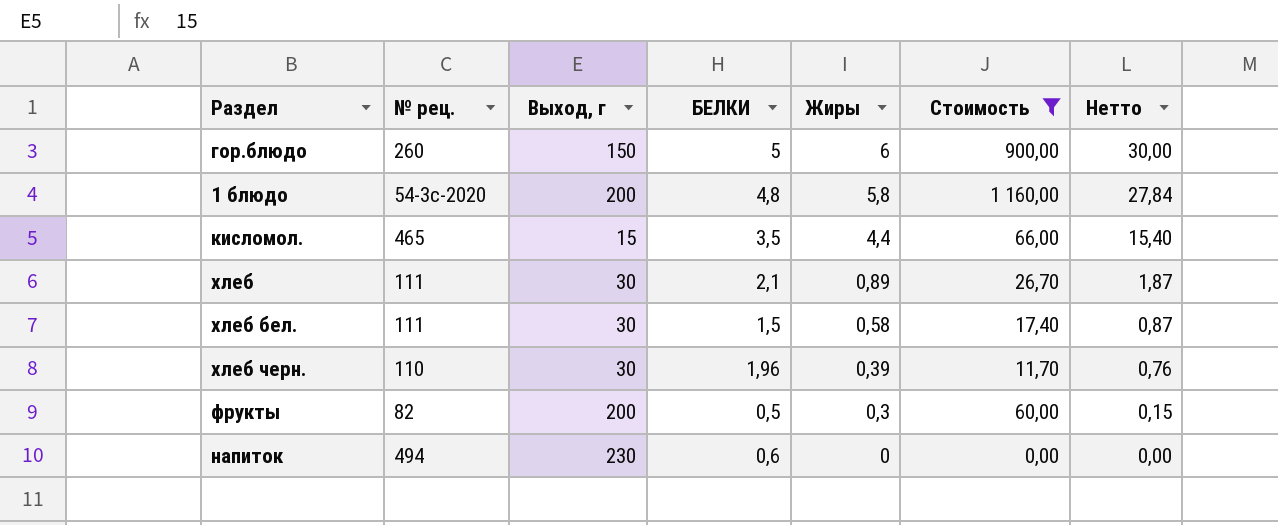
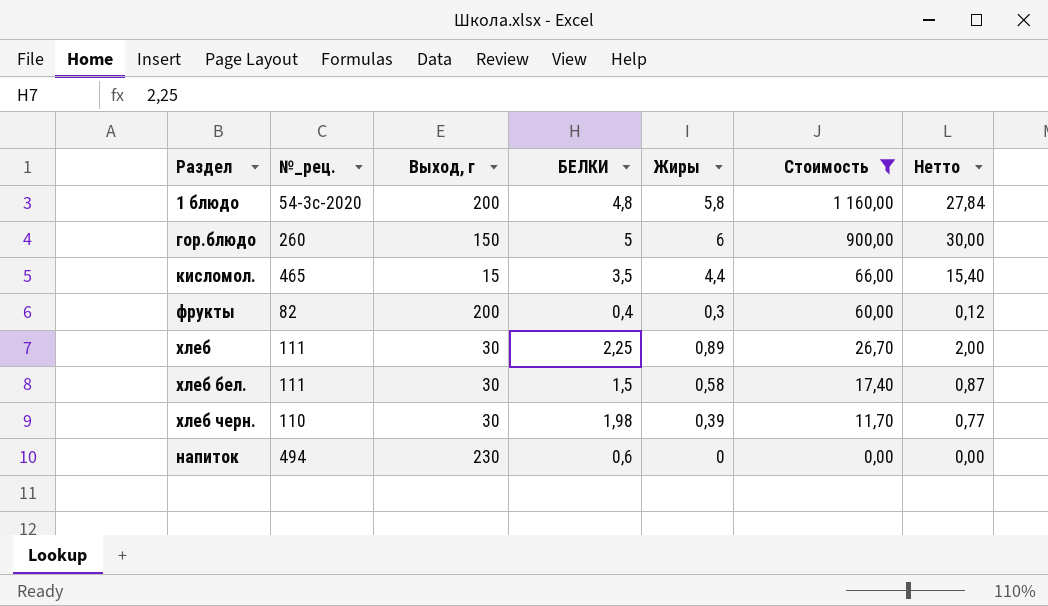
row order: Жиры descending -> Стоимость descending
column name: № рец. -> №_рец.
фрукты | БЕЛКИ: 0,5 -> 0,4
фрукты | Нетто: 0,15 -> 0,12
хлеб | БЕЛКИ: 2,1 -> 2,25
хлеб | Нетто: 1,87 -> 2,00
хлеб черн. | БЕЛКИ: 1,96 -> 1,98
хлеб черн. | Нетто: 0,76 -> 0,77

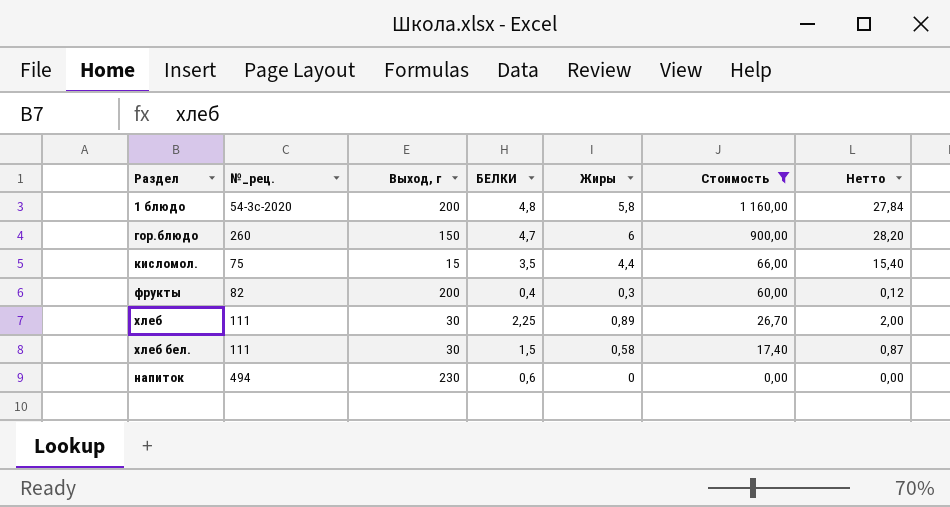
row хлеб черн.: 110 | 30 | 1,98 | 0,39 | 11,70 | 0,77 -> none
гор.блюдо | БЕЛКИ: 5 -> 4,7
гор.блюдо | Нетто: 30,00 -> 28,20
кисломол. | №_рец.: 465 -> 75

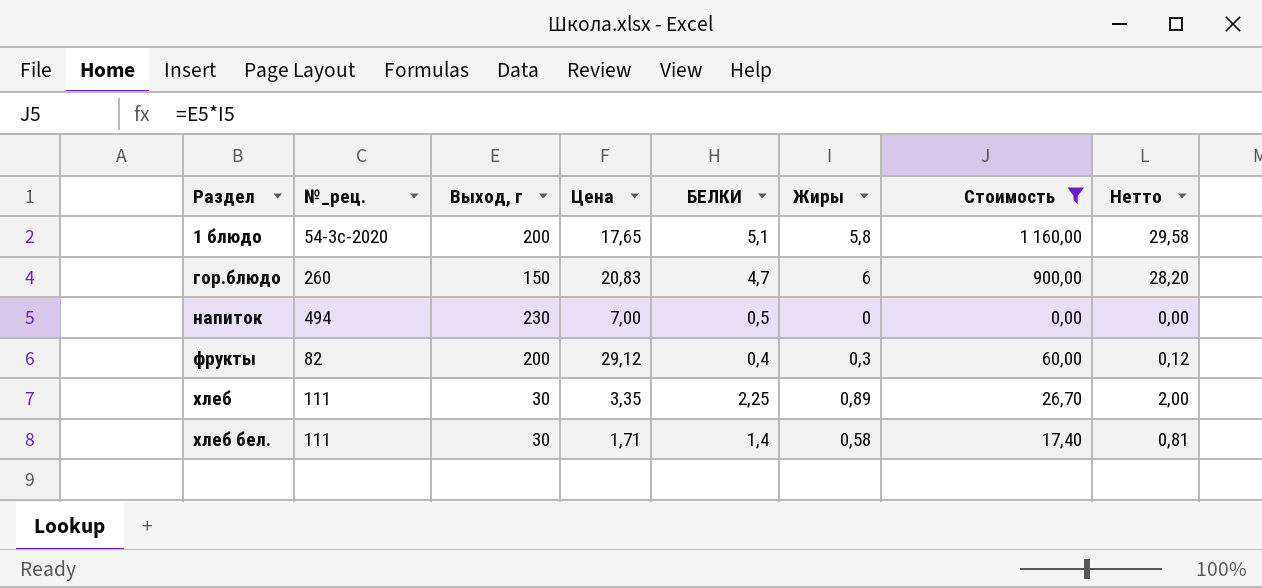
row order: Стоимость descending -> Раздел ascending
column Цена | position: none -> 4
row кисломол.: 75 | 15 | 3,5 | 4,4 | 66,00 | 15,40 -> none
1 блюдо | БЕЛКИ: 4,8 -> 5,1
1 блюдо | Нетто: 27,84 -> 29,58
напиток | БЕЛКИ: 0,6 -> 0,5
хлеб бел. | БЕЛКИ: 1,5 -> 1,4
хлеб бел. | Нетто: 0,87 -> 0,81

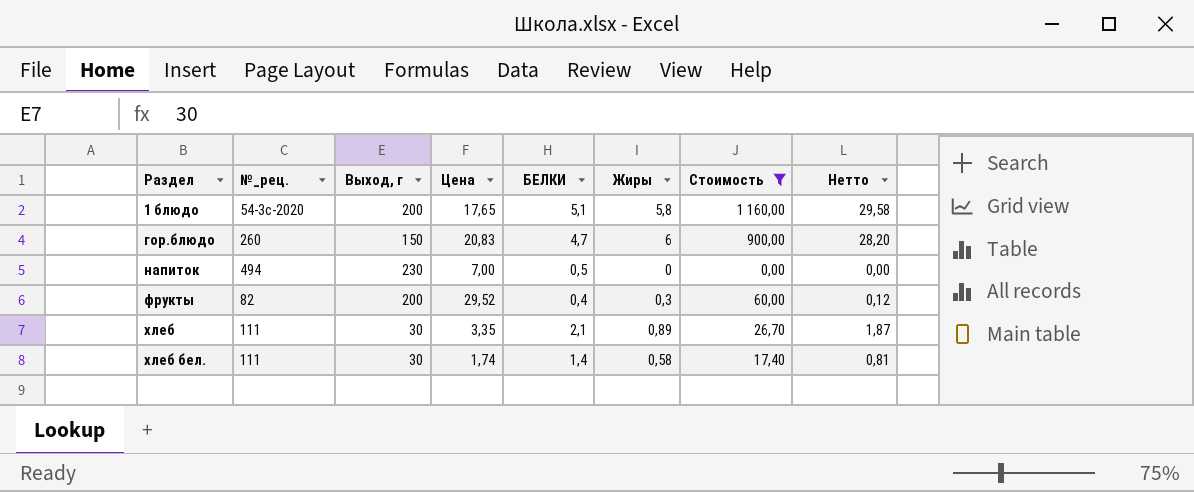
фрукты | Цена: 29,12 -> 29,52
хлеб | БЕЛКИ: 2,25 -> 2,1
хлеб | Нетто: 2,00 -> 1,87
хлеб бел. | Цена: 1,71 -> 1,74

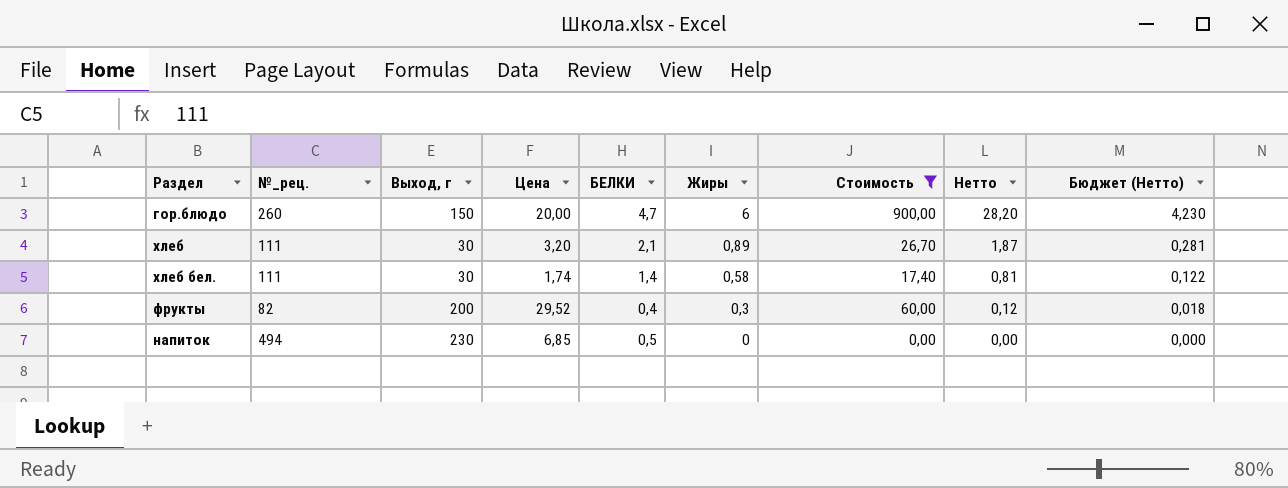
row order: Раздел ascending -> Жиры descending
column Бюджет (Нетто) | formula: none -> [Нетто] * 0,15
row 1 блюдо: 54-3с-2020 | 200 | 17,65 | 5,1 | 5,8 | 1 160,00 | 29,58 -> none
гор.блюдо | Цена: 20,83 -> 20,00
хлеб | Цена: 3,35 -> 3,20
напиток | Цена: 7,00 -> 6,85

